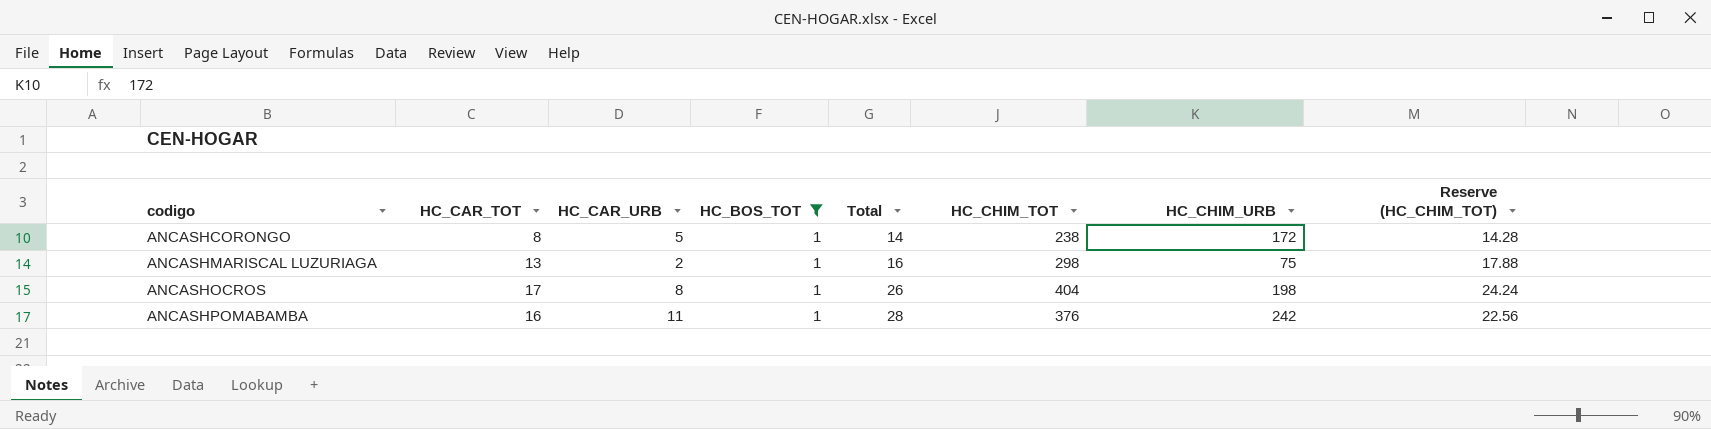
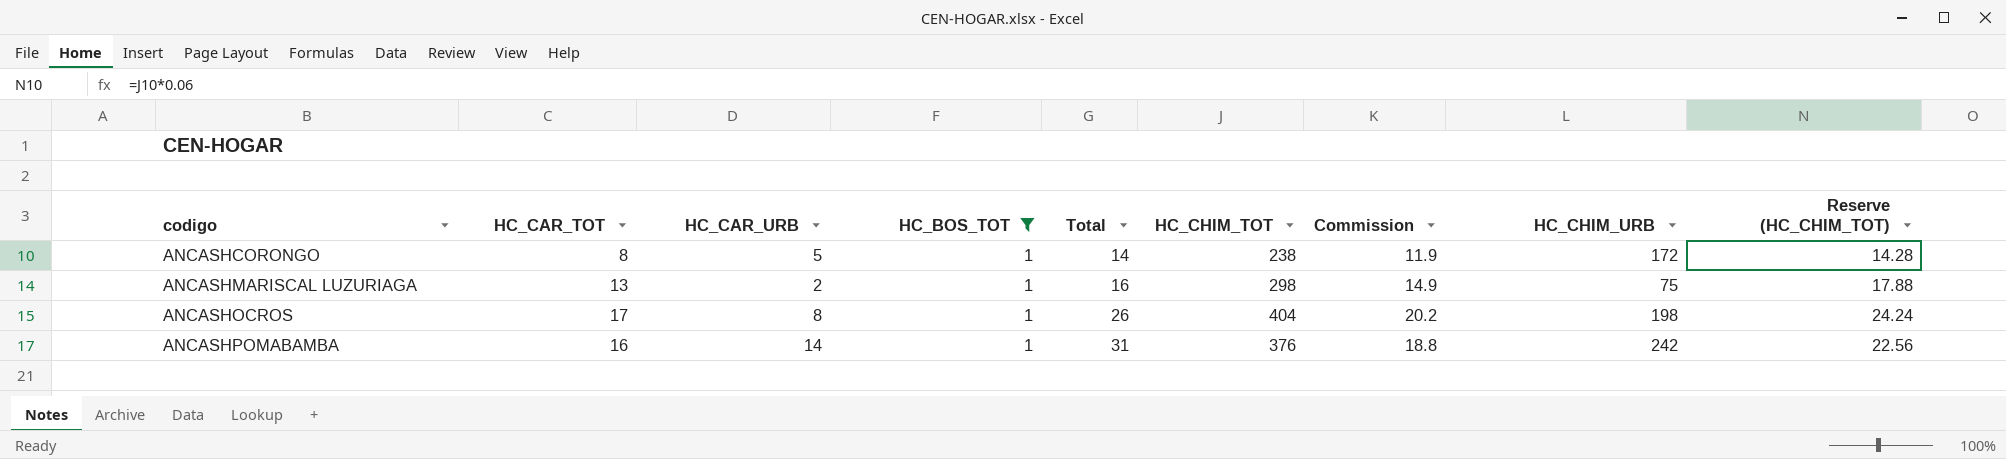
column Commission | formula: none -> [HC_CHIM_TOT] * 0.05
ANCASHPOMABAMBA | HC_CAR_URB: 11 -> 14
ANCASHPOMABAMBA | Total: 28 -> 31

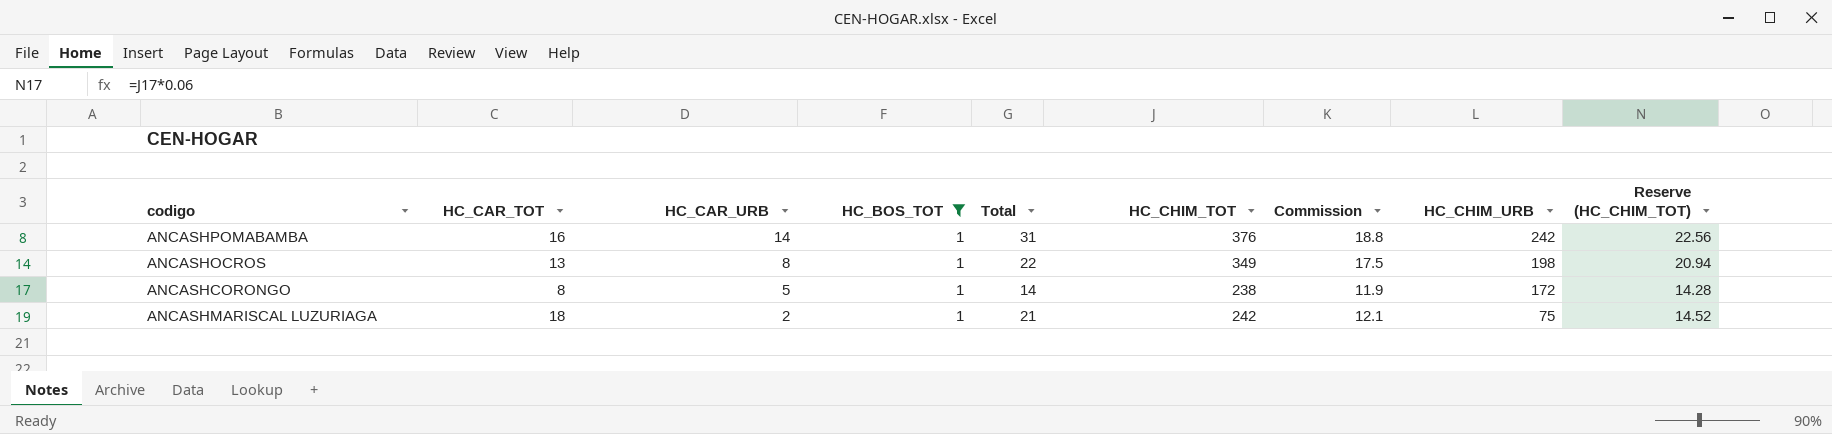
row order: codigo ascending -> HC_CAR_URB descending
ANCASHOCROS | HC_CAR_TOT: 17 -> 13
ANCASHOCROS | Total: 26 -> 22
ANCASHOCROS | HC_CHIM_TOT: 404 -> 349
ANCASHOCROS | Commission: 20.2 -> 17.5
ANCASHOCROS | Reserve (HC_CHIM_TOT): 24.24 -> 20.94
ANCASHMARISCAL LUZURIAGA | HC_CAR_TOT: 13 -> 18
ANCASHMARISCAL LUZURIAGA | Total: 16 -> 21
ANCASHMARISCAL LUZURIAGA | HC_CHIM_TOT: 298 -> 242
ANCASHMARISCAL LUZURIAGA | Commission: 14.9 -> 12.1
ANCASHMARISCAL LUZURIAGA | Reserve (HC_CHIM_TOT): 17.88 -> 14.52

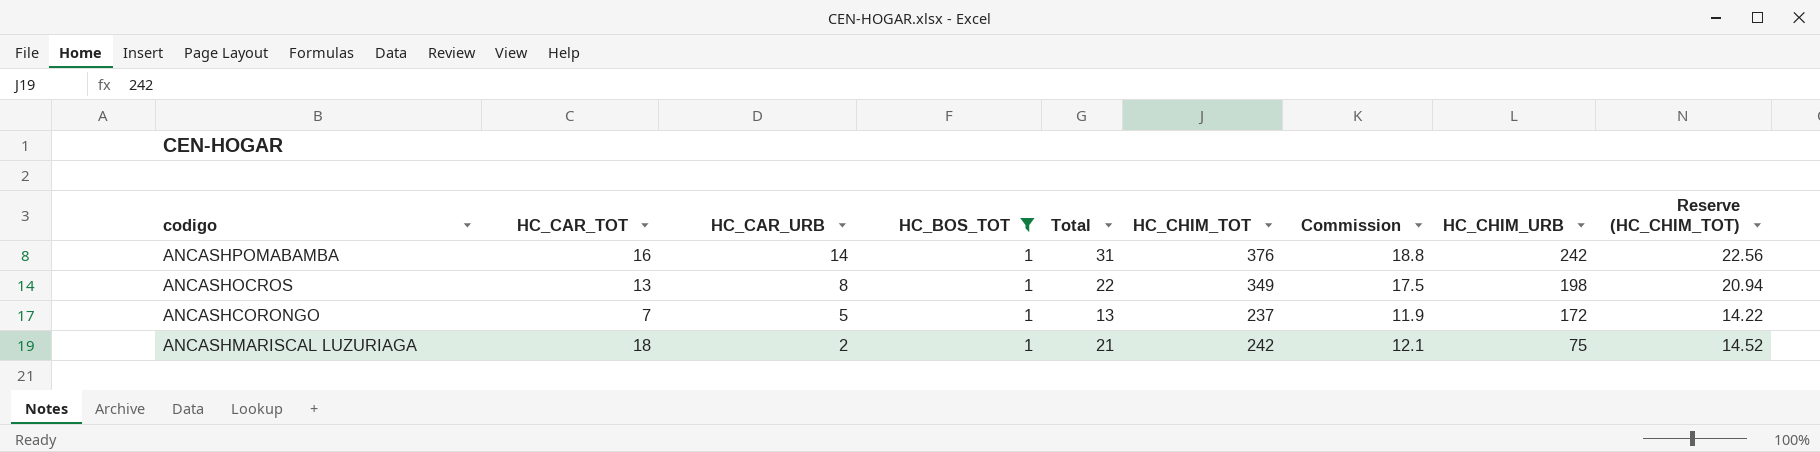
ANCASHCORONGO | HC_CAR_TOT: 8 -> 7
ANCASHCORONGO | Total: 14 -> 13
ANCASHCORONGO | HC_CHIM_TOT: 238 -> 237
ANCASHCORONGO | Reserve (HC_CHIM_TOT): 14.28 -> 14.22

